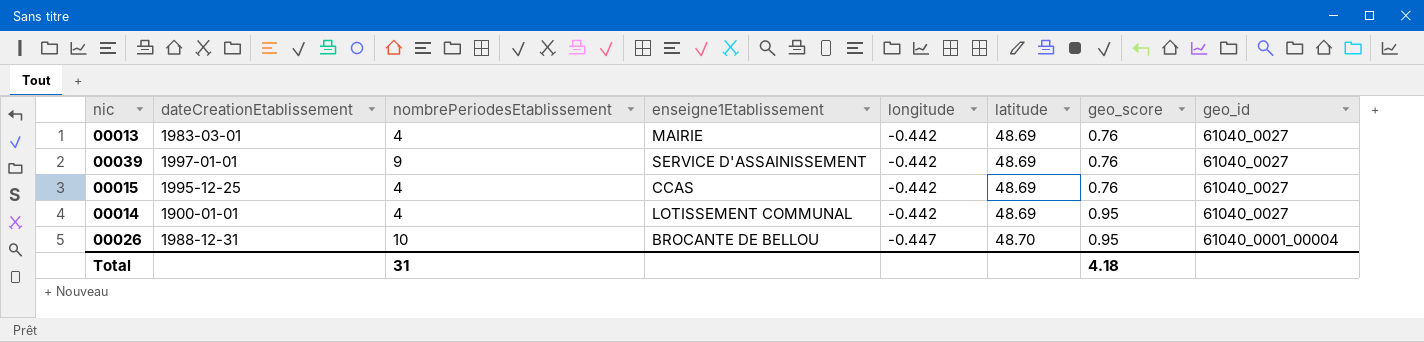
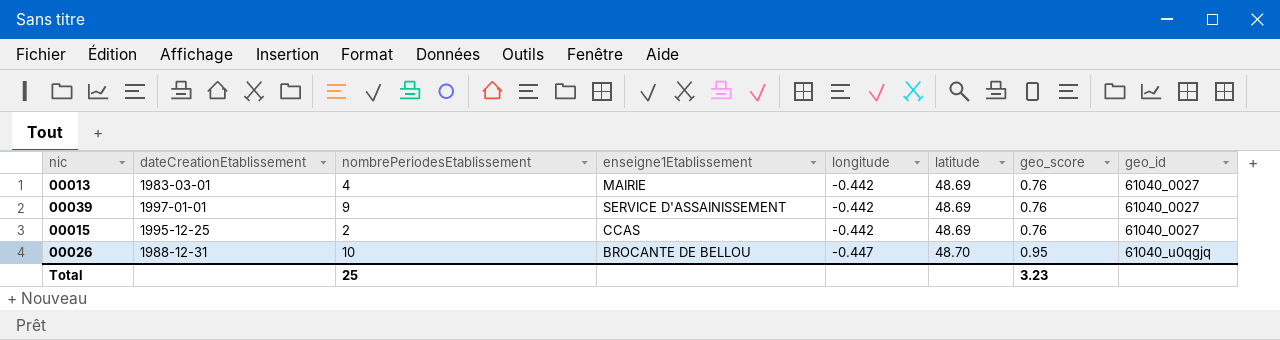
row 00014: 1900-01-01 | 4 | LOTISSEMENT COMMUNAL | -0.442 | 48.69 | 0.95 | 61040_0027 -> none
00015 | nombrePeriodesEtablissement: 4 -> 2
00026 | geo_id: 61040_0001_00004 -> 61040_u0qgjq
Total | nombrePeriodesEtablissement: 31 -> 25
Total | geo_score: 4.18 -> 3.23

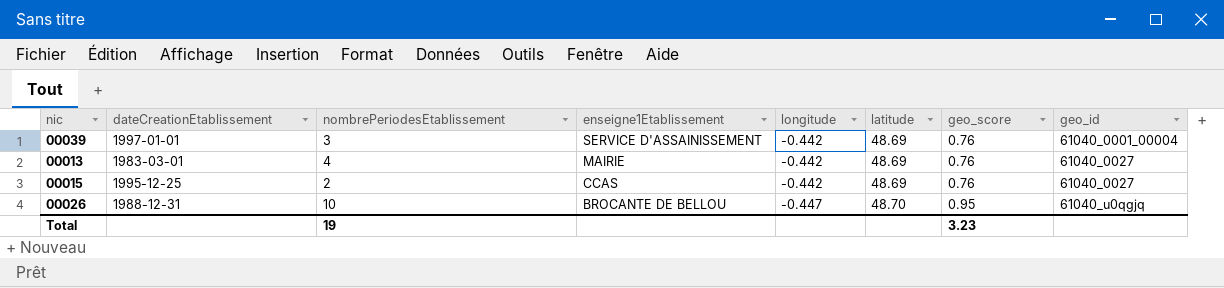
row order: longitude descending -> enseigne1Etablissement descending
00039 | nombrePeriodesEtablissement: 9 -> 3
00039 | geo_id: 61040_0027 -> 61040_0001_00004
Total | nombrePeriodesEtablissement: 25 -> 19

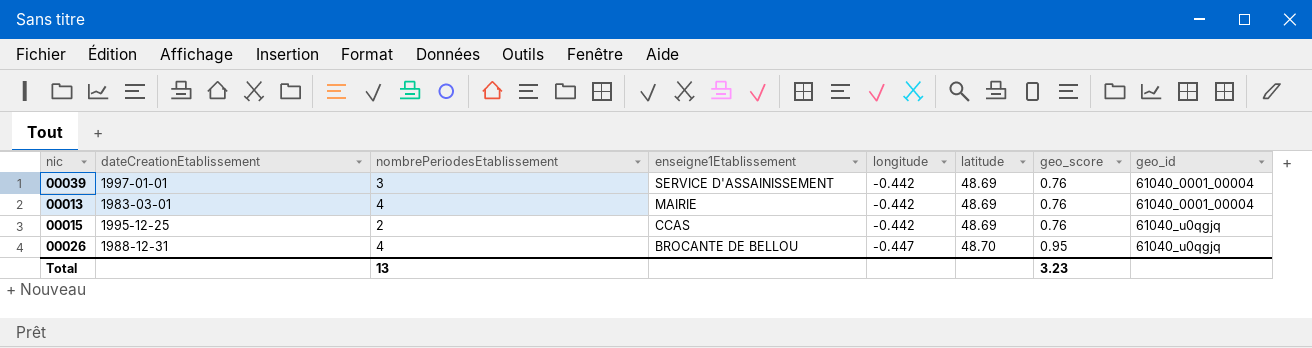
00013 | geo_id: 61040_0027 -> 61040_0001_00004
00015 | geo_id: 61040_0027 -> 61040_u0qgjq
00026 | nombrePeriodesEtablissement: 10 -> 4
Total | nombrePeriodesEtablissement: 19 -> 13

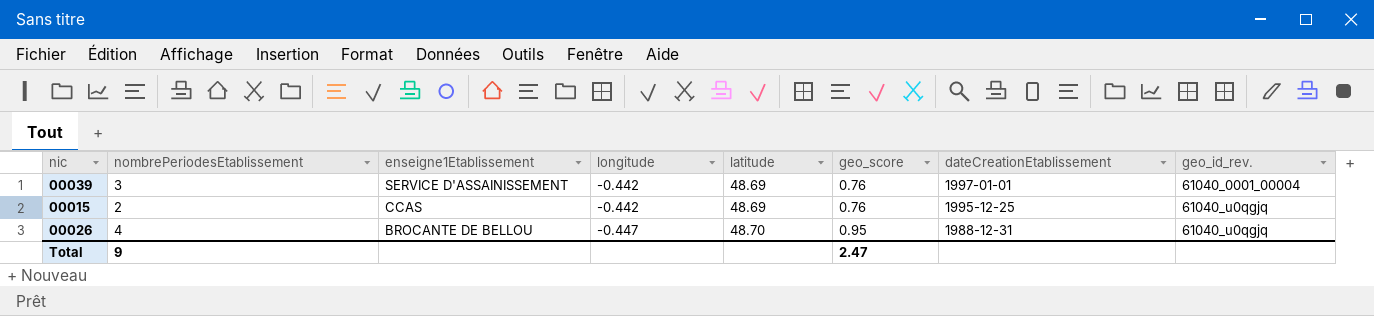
column dateCreationEtablissement | position: 2 -> 7
column name: geo_id -> geo_id_rev.
row 00013: 1983-03-01 | 4 | MAIRIE | -0.442 | 48.69 | 0.76 | 61040_0001_00004 -> none
Total | nombrePeriodesEtablissement: 13 -> 9
Total | geo_score: 3.23 -> 2.47

